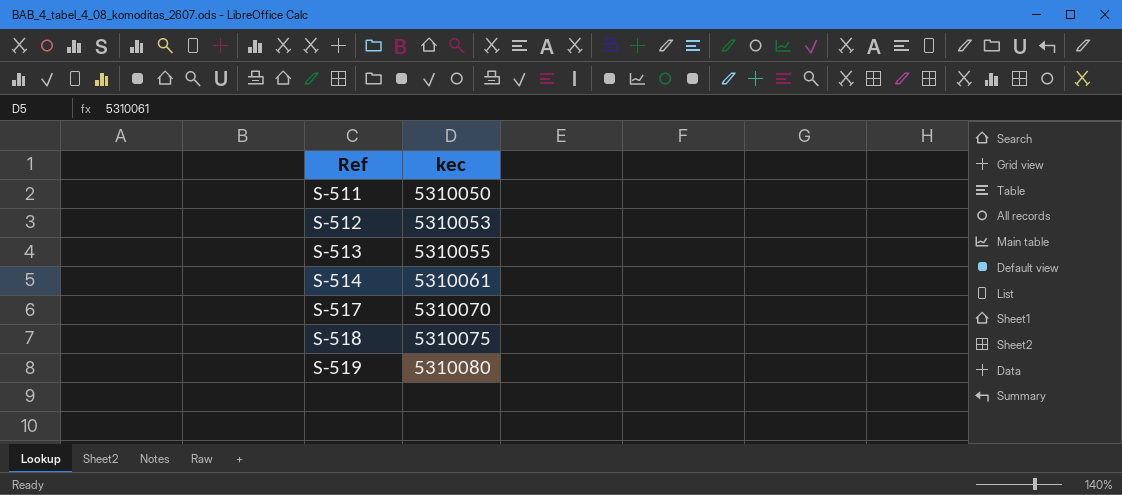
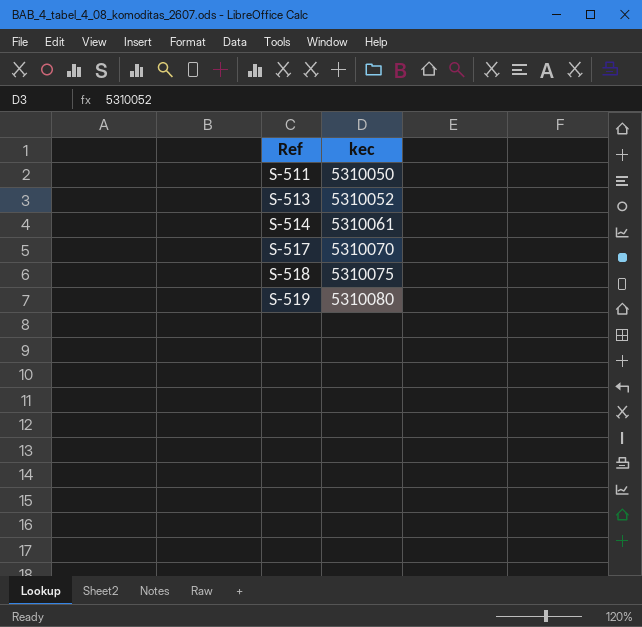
row S-512: 5310053 -> none
S-513 | kec: 5310055 -> 5310052

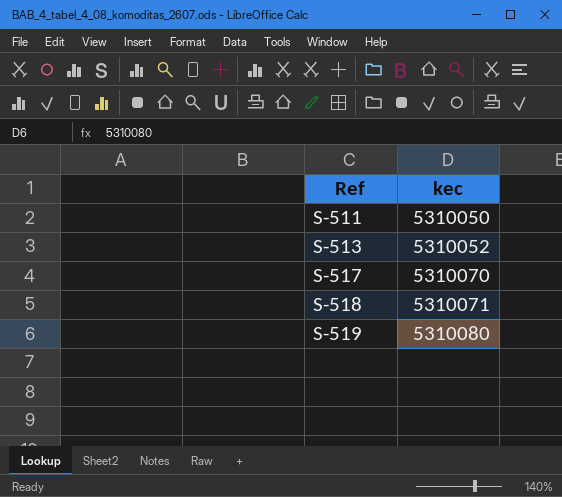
row S-514: 5310061 -> none
S-518 | kec: 5310075 -> 5310071

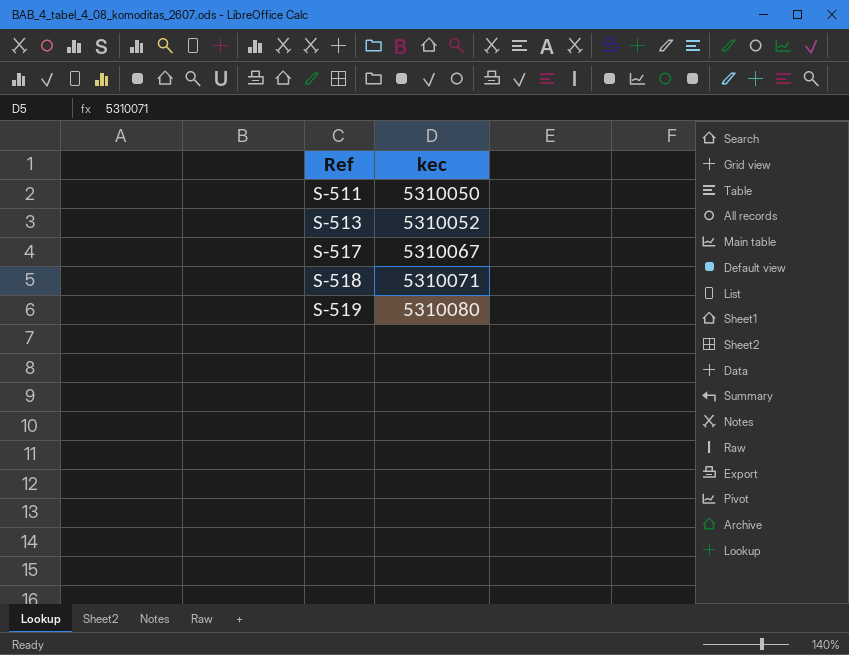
S-517 | kec: 5310070 -> 5310067

